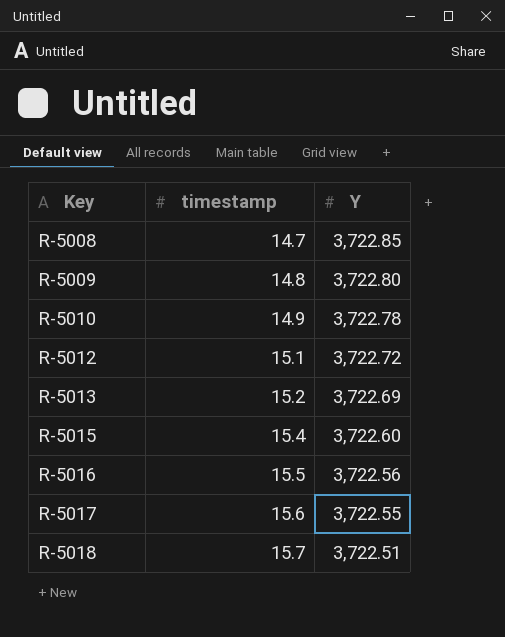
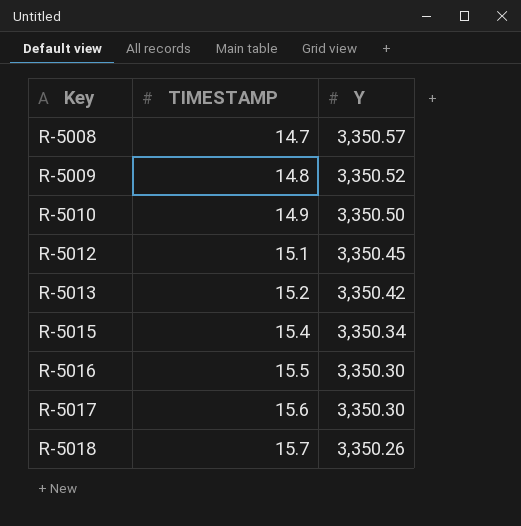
column name: timestamp -> TIMESTAMP
R-5008 | Y: 3,722.85 -> 3,350.57
R-5009 | Y: 3,722.80 -> 3,350.52
R-5010 | Y: 3,722.78 -> 3,350.50
R-5012 | Y: 3,722.72 -> 3,350.45
R-5013 | Y: 3,722.69 -> 3,350.42
R-5015 | Y: 3,722.60 -> 3,350.34
R-5016 | Y: 3,722.56 -> 3,350.30
R-5017 | Y: 3,722.55 -> 3,350.30
R-5018 | Y: 3,722.51 -> 3,350.26

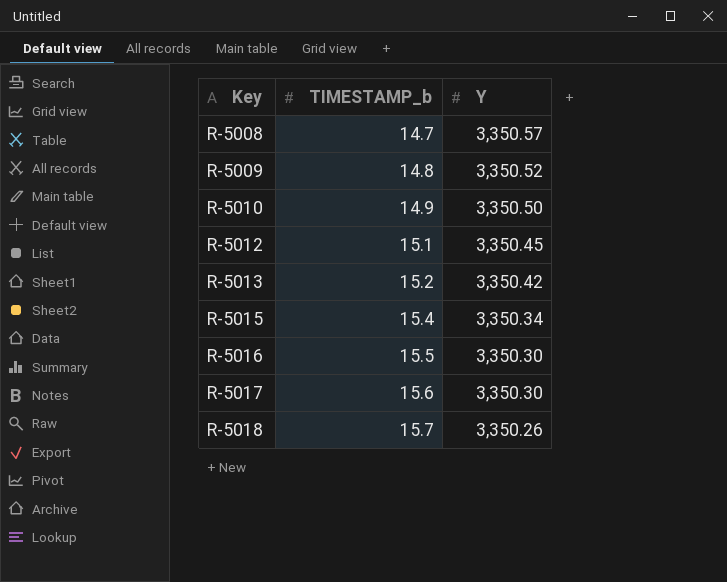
column name: TIMESTAMP -> TIMESTAMP_b

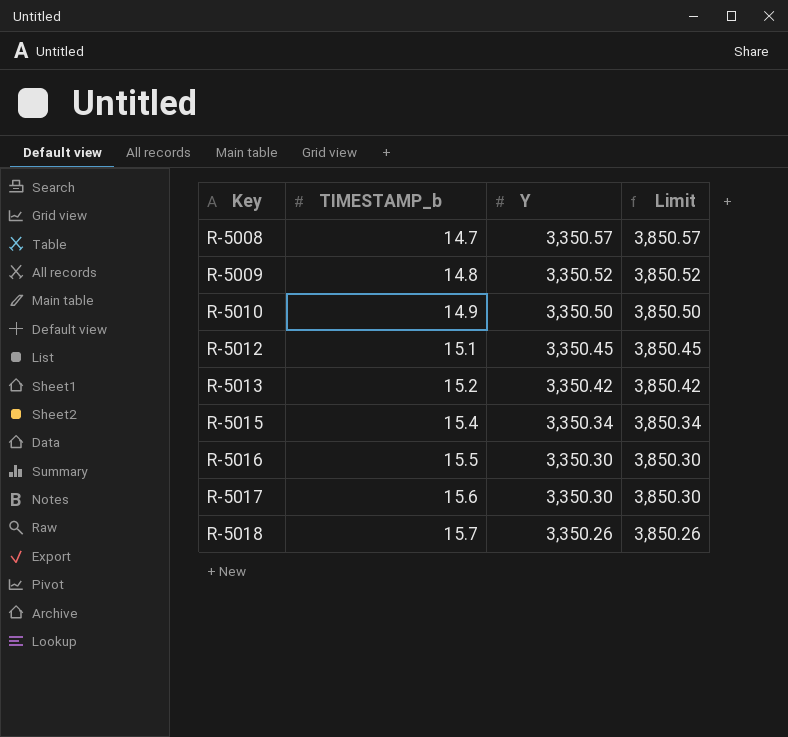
column Limit | formula: none -> [Y] + 500

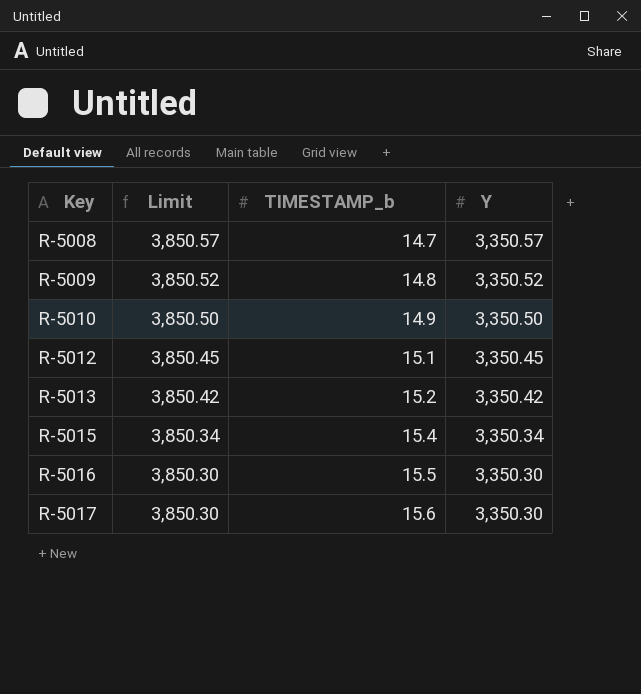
column Limit | position: 4 -> 2
row R-5018: 15.7 | 3,350.26 | 3,850.26 -> none

